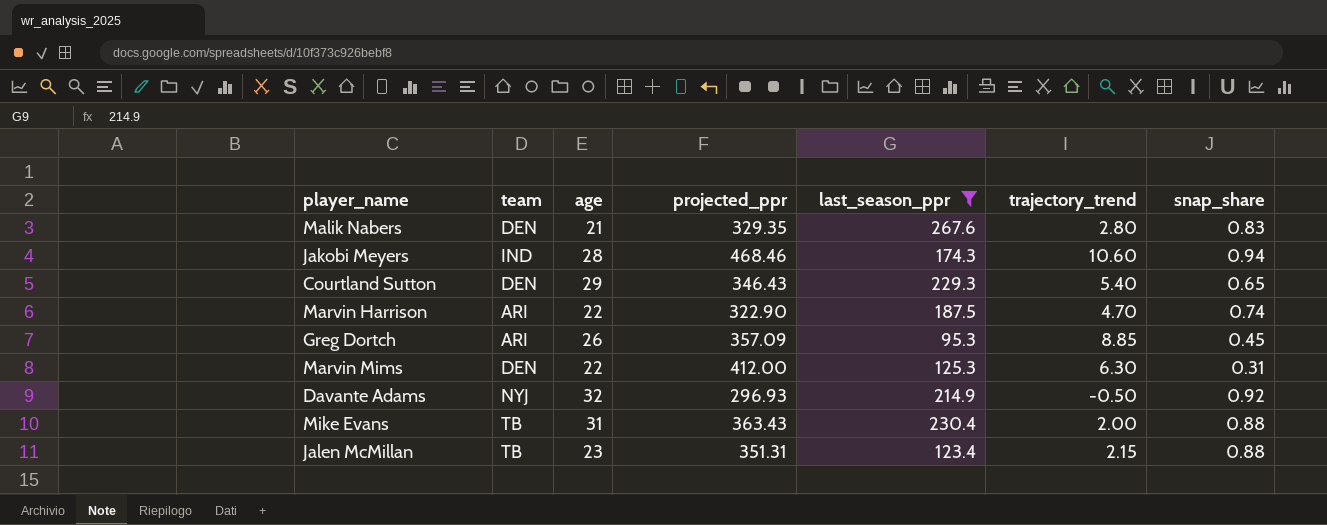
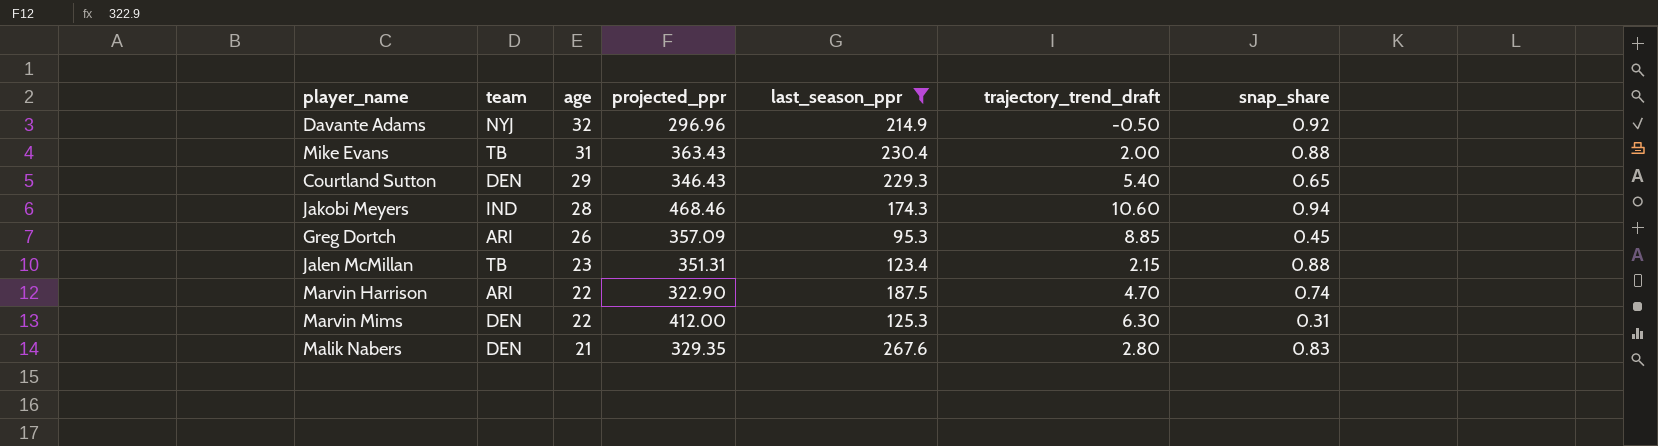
row order: none -> age descending
column name: trajectory_trend -> trajectory_trend_draft
Davante Adams | projected_ppr: 296.93 -> 296.96

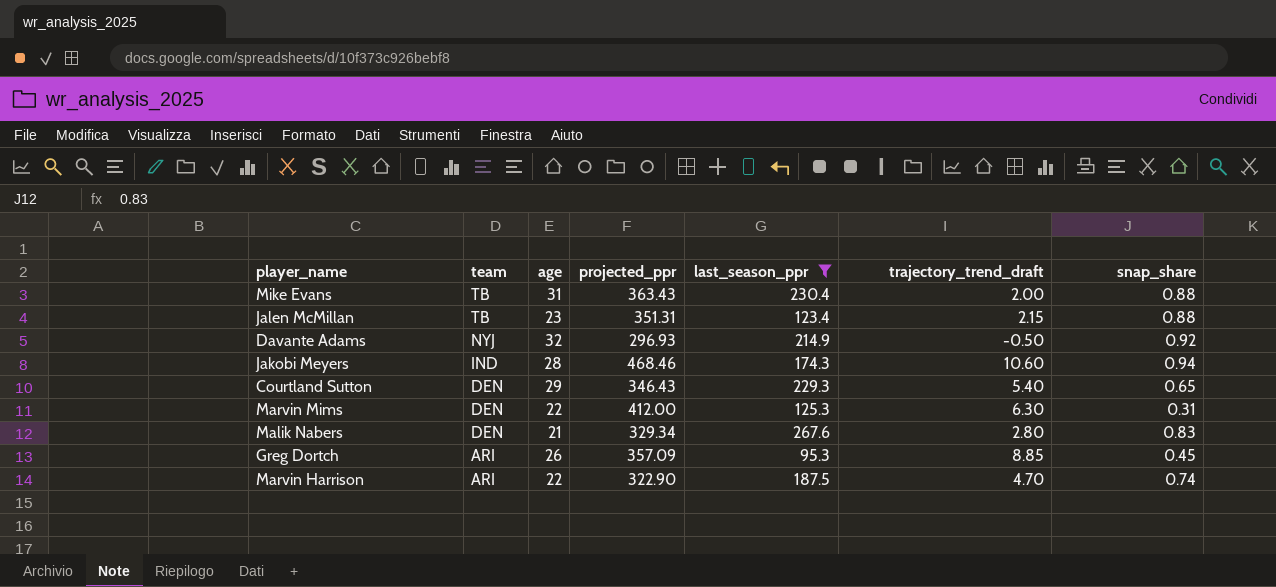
row order: age descending -> team descending
Davante Adams | projected_ppr: 296.96 -> 296.93
Malik Nabers | projected_ppr: 329.35 -> 329.34

